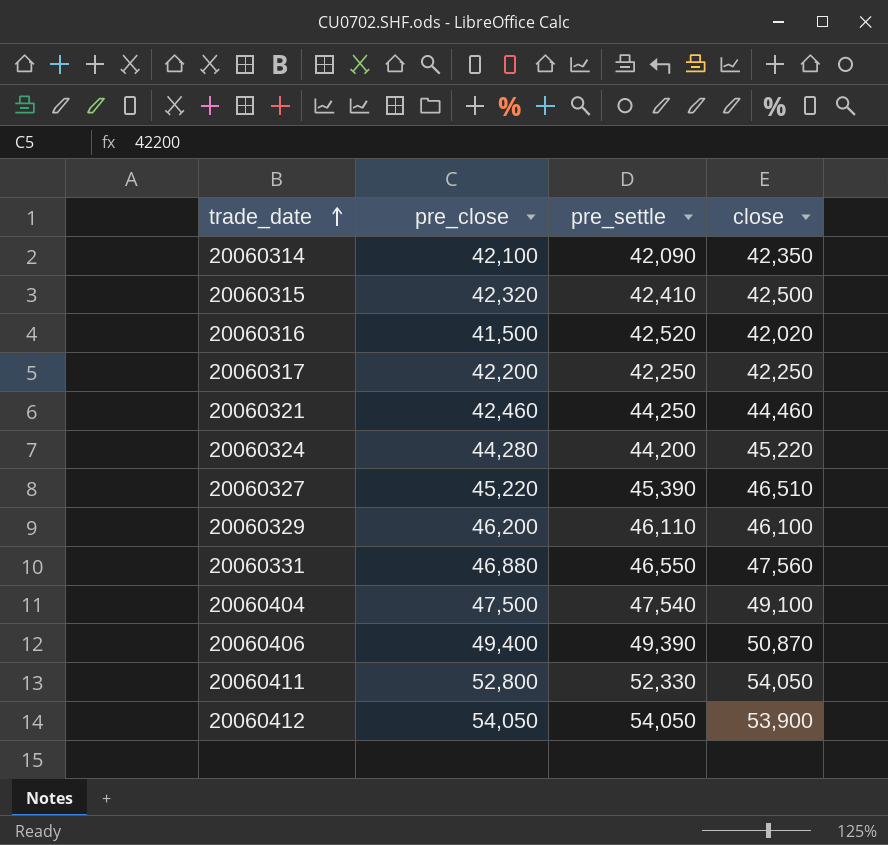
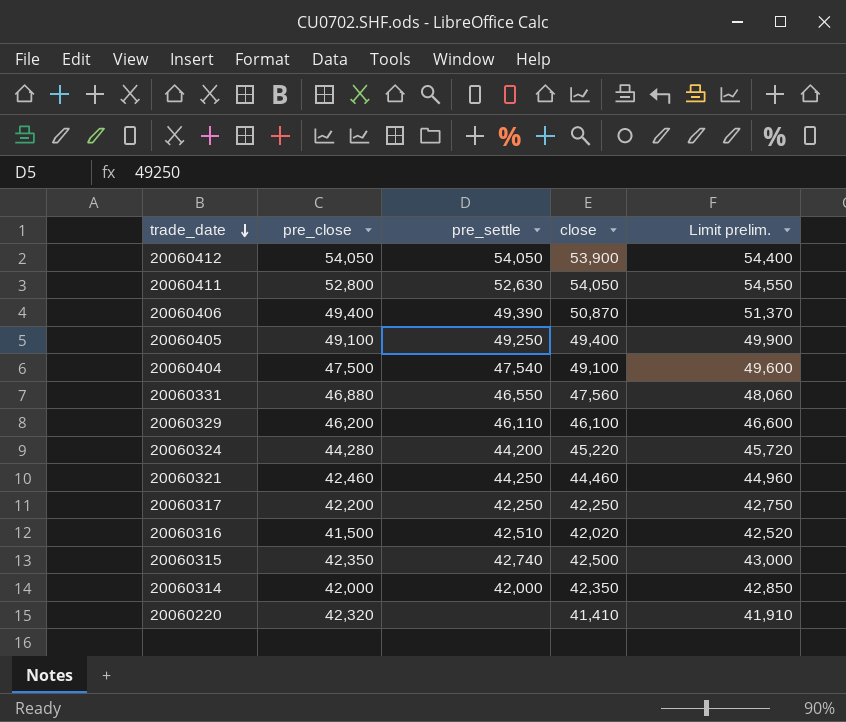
row order: trade_date ascending -> trade_date descending
column Limit prelim. | formula: none -> [close] + 500
row 20060327: 45,220 | 45,390 | 46,510 -> none
20060411 | pre_settle: 52,330 -> 52,630
row 20060405: none -> 49,100 | 49,250 | 49,400 | 49,900
20060316 | pre_settle: 42,520 -> 42,510
20060315 | pre_close: 42,320 -> 42,350
20060315 | pre_settle: 42,410 -> 42,740
20060314 | pre_close: 42,100 -> 42,000
20060314 | pre_settle: 42,090 -> 42,000
row 20060220: none -> 42,320 | none | 41,410 | 41,910

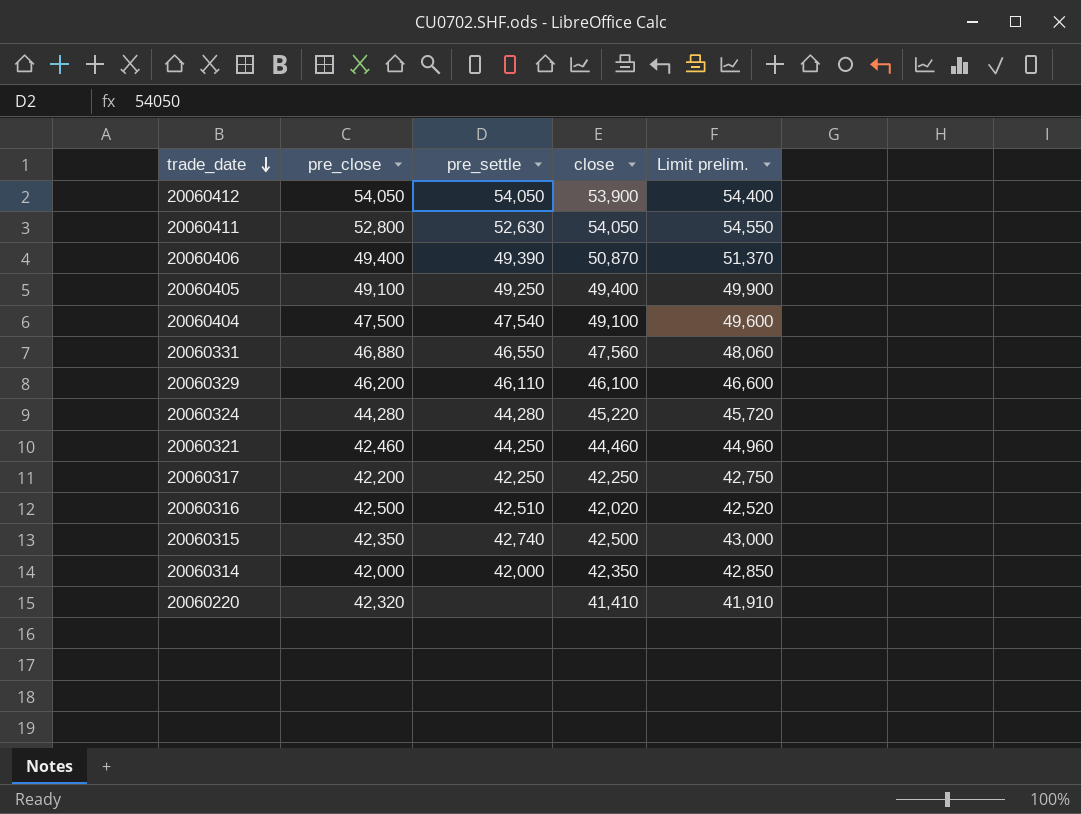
20060324 | pre_settle: 44,200 -> 44,280
20060316 | pre_close: 41,500 -> 42,500

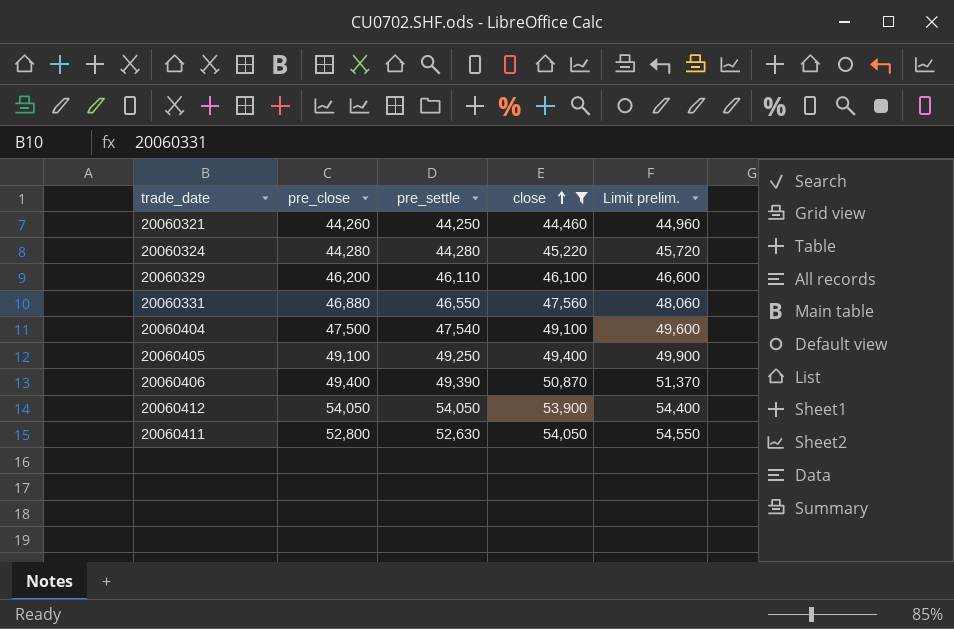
filter: none -> close >= 44,460
row order: trade_date descending -> close ascending
20060321 | pre_close: 42,460 -> 44,260

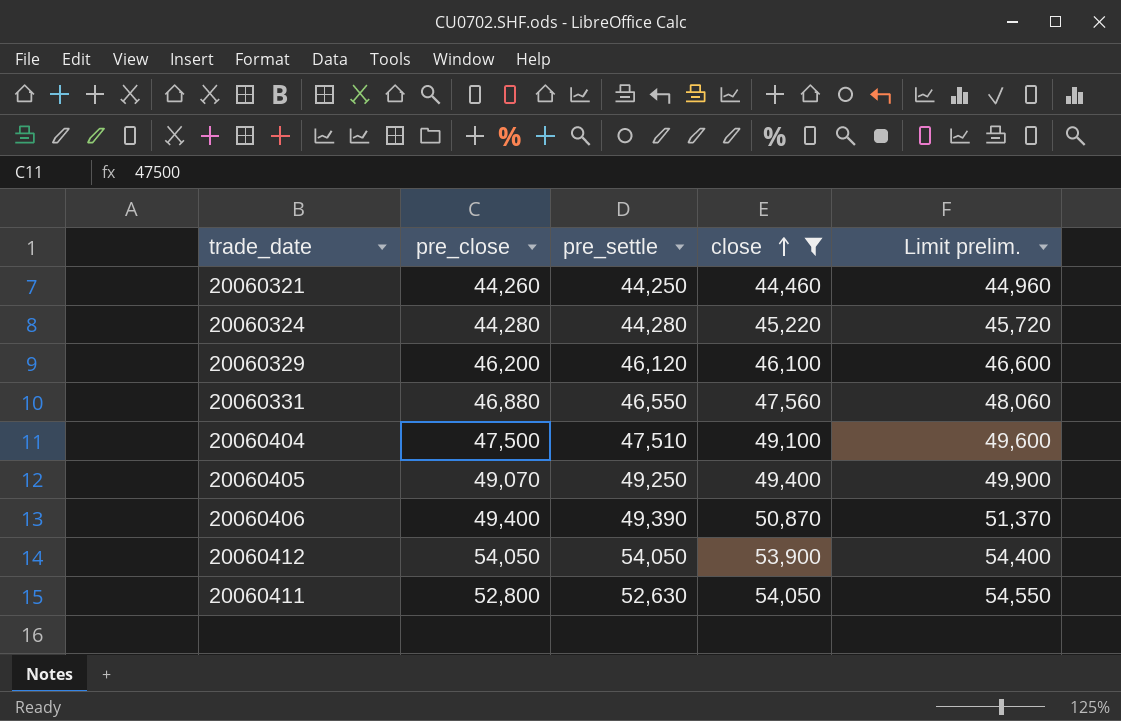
20060329 | pre_settle: 46,110 -> 46,120
20060404 | pre_settle: 47,540 -> 47,510
20060405 | pre_close: 49,100 -> 49,070

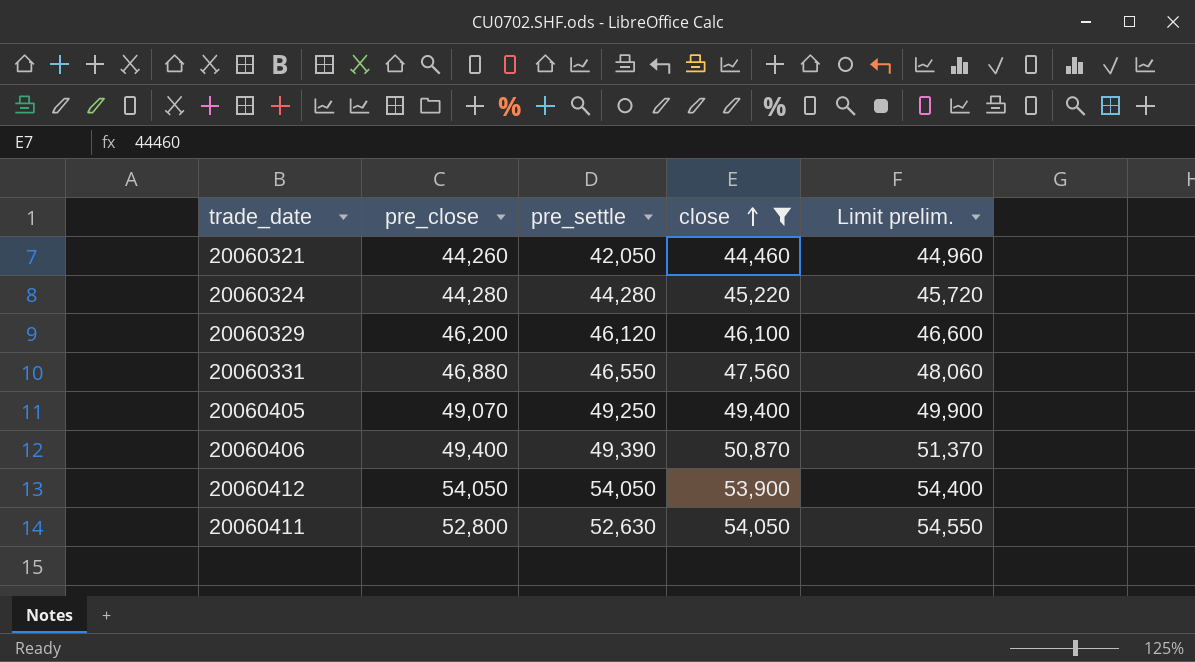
row 20060404: 47,500 | 47,510 | 49,100 | 49,600 -> none
20060321 | pre_settle: 44,250 -> 42,050

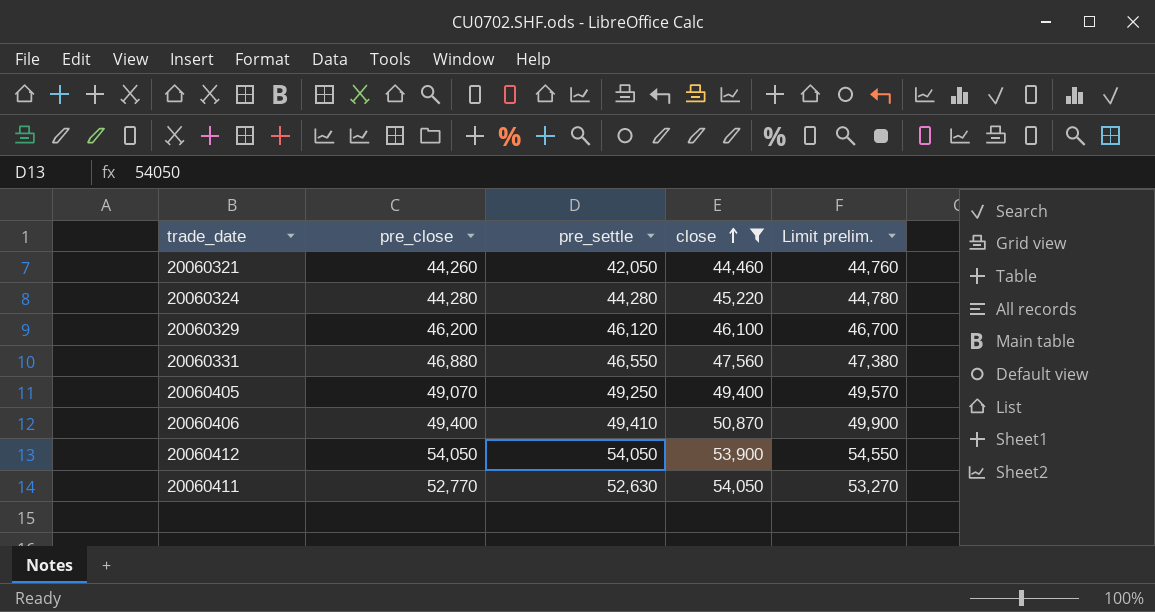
column Limit prelim. | formula: [close] + 500 -> [pre_close] + 500
20060406 | pre_settle: 49,390 -> 49,410
20060411 | pre_close: 52,800 -> 52,770

